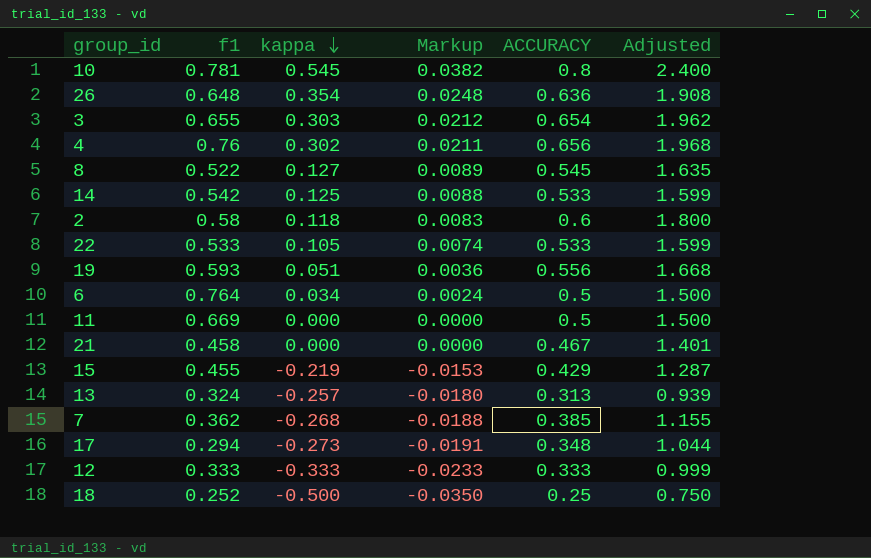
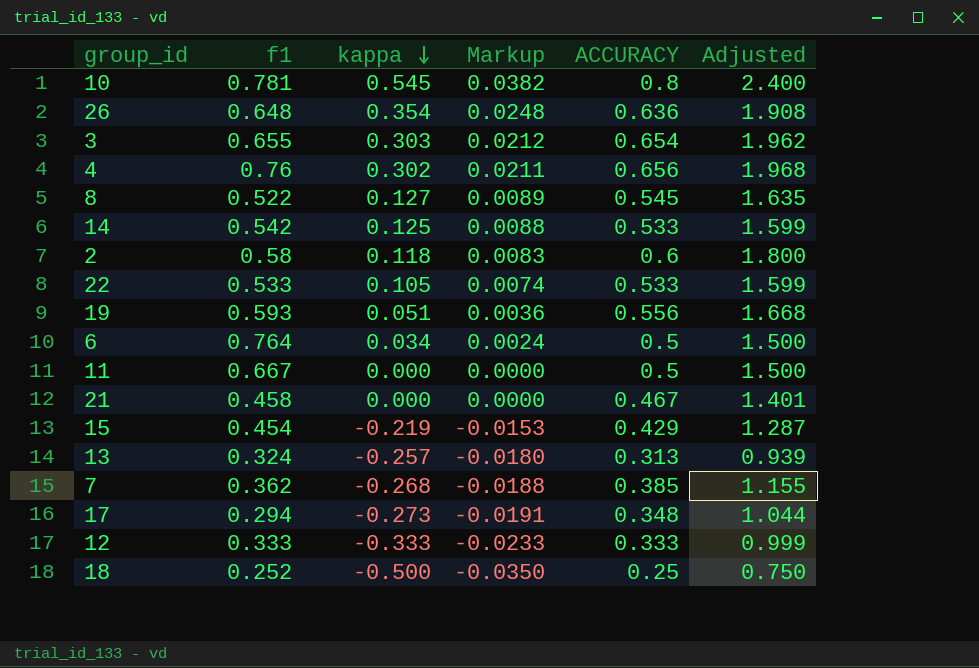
11 | f1: 0.669 -> 0.667
15 | f1: 0.455 -> 0.454

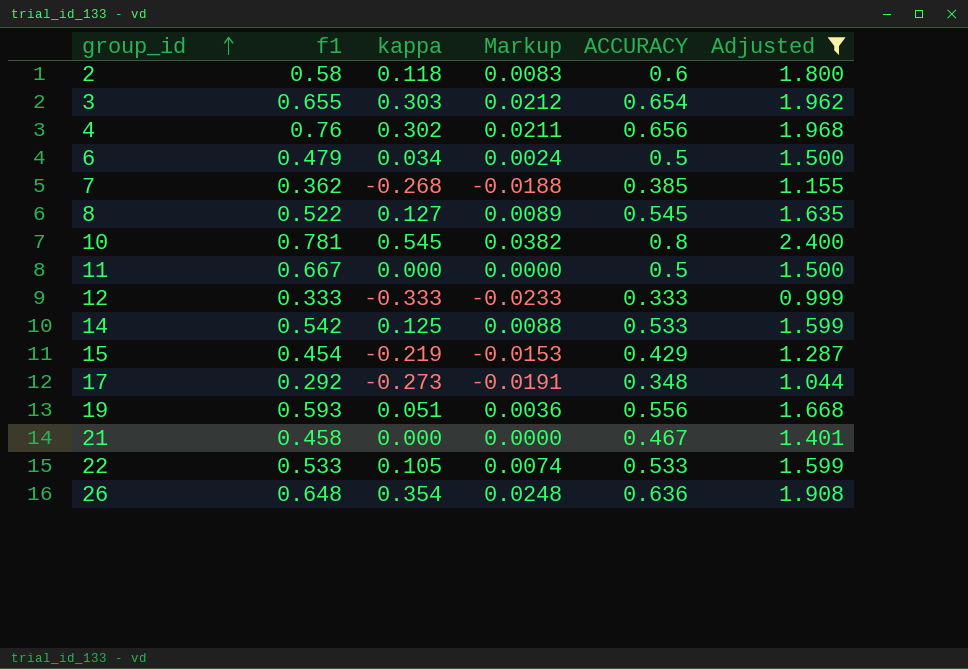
filter: none -> Adjusted >= 0.999
row order: kappa descending -> group_id ascending
6 | f1: 0.764 -> 0.479
17 | f1: 0.294 -> 0.292

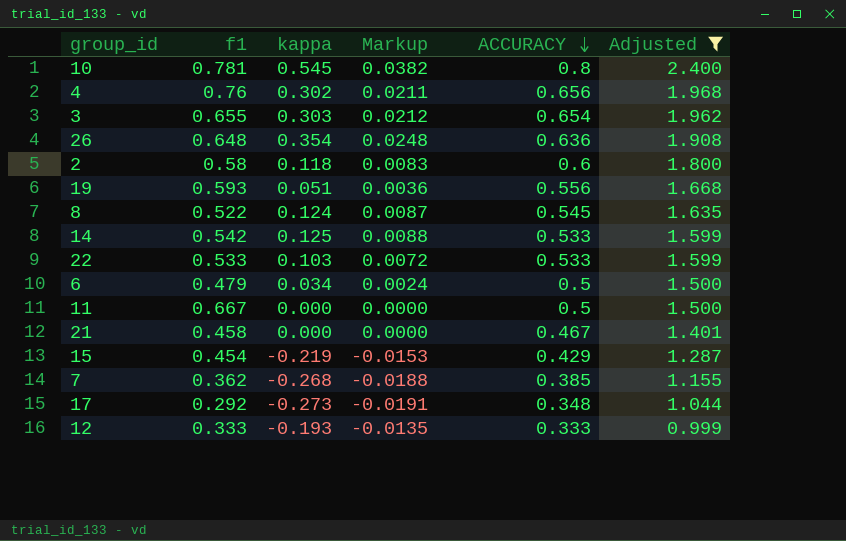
row order: group_id ascending -> ACCURACY descending
8 | kappa: 0.127 -> 0.124
8 | Markup: 0.0089 -> 0.0087
22 | kappa: 0.105 -> 0.103
22 | Markup: 0.0074 -> 0.0072
12 | kappa: -0.333 -> -0.193
12 | Markup: -0.0233 -> -0.0135

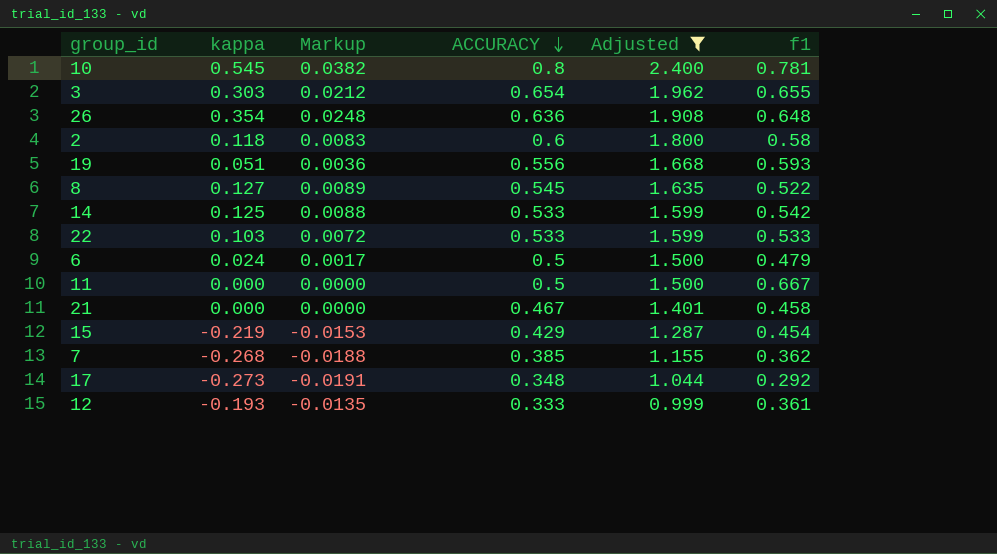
column f1 | position: 2 -> 6
row 4: 0.76 | 0.302 | 0.0211 | 0.656 | 1.968 -> none
8 | kappa: 0.124 -> 0.127
8 | Markup: 0.0087 -> 0.0089
6 | kappa: 0.034 -> 0.024
6 | Markup: 0.0024 -> 0.0017
12 | f1: 0.333 -> 0.361

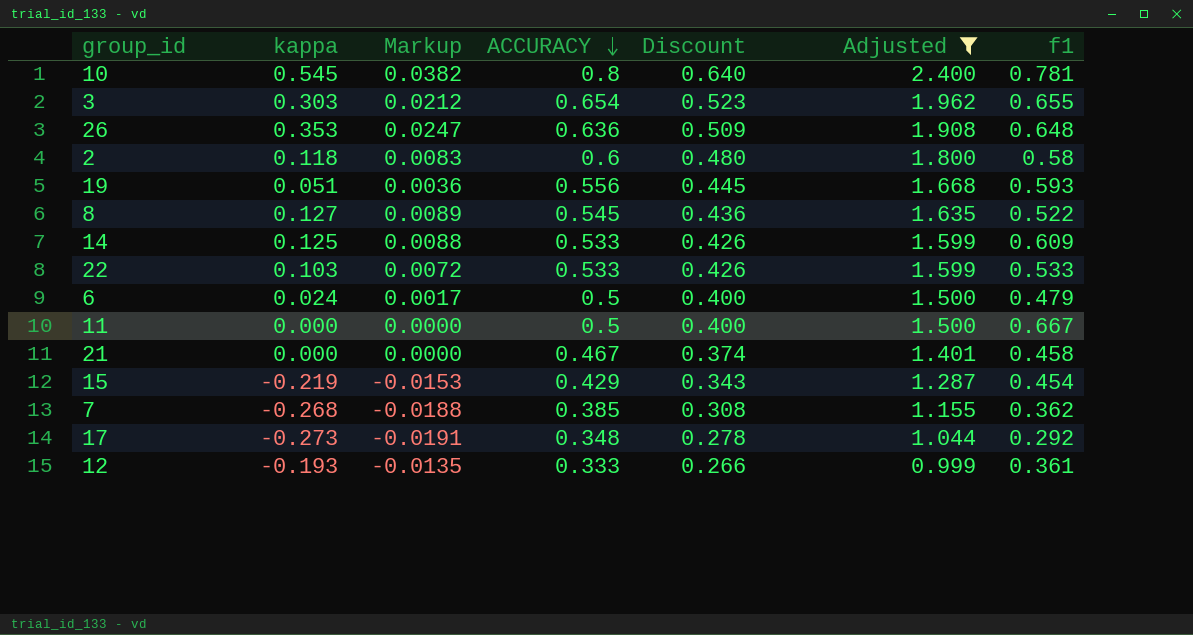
column Discount | formula: none -> [ACCURACY] * 0.8
26 | kappa: 0.354 -> 0.353
26 | Markup: 0.0248 -> 0.0247
14 | f1: 0.542 -> 0.609

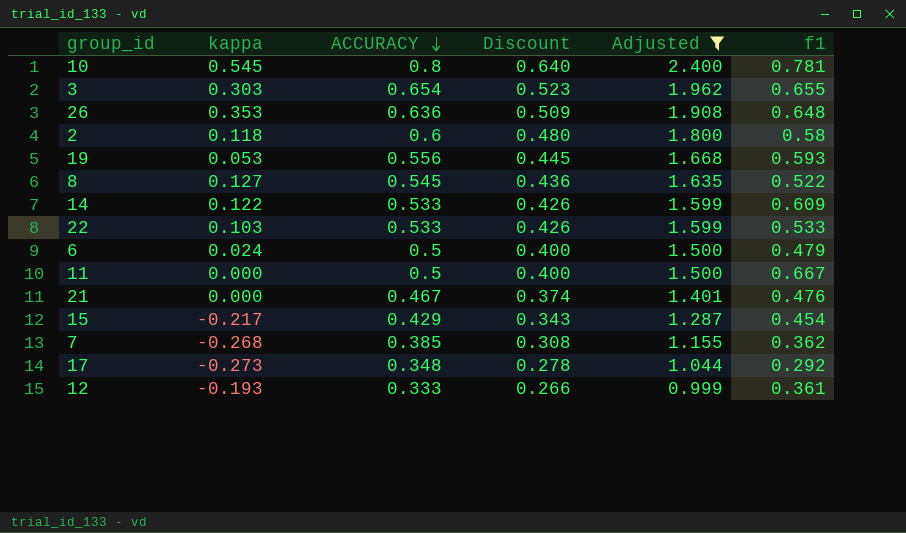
column Markup | formula: [kappa] * 0.07 -> none
19 | kappa: 0.051 -> 0.053
14 | kappa: 0.125 -> 0.122
21 | f1: 0.458 -> 0.476
15 | kappa: -0.219 -> -0.217

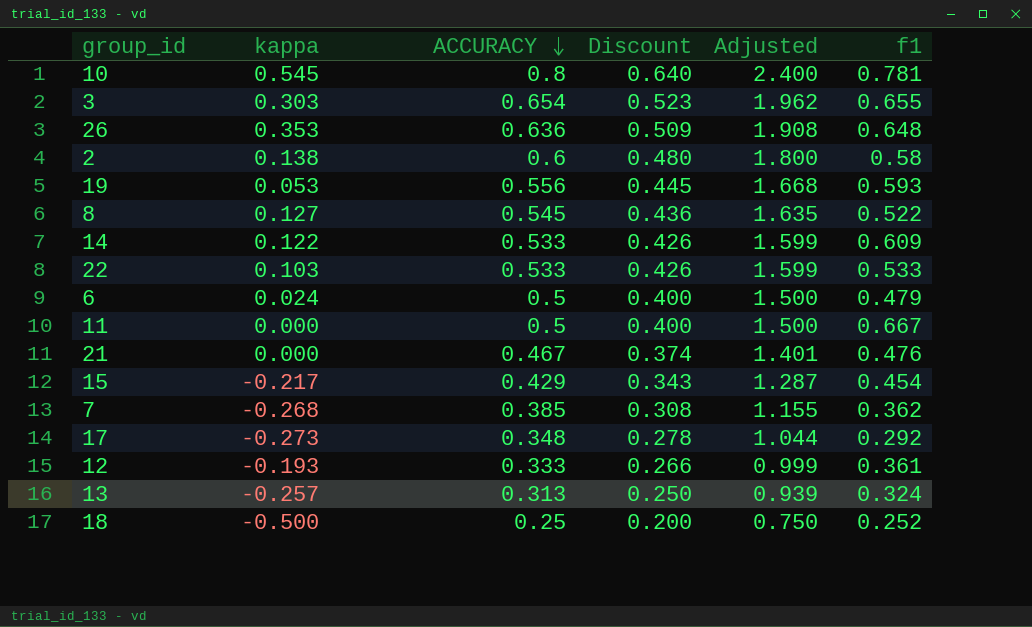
filter: Adjusted >= 0.999 -> none
2 | kappa: 0.118 -> 0.138

